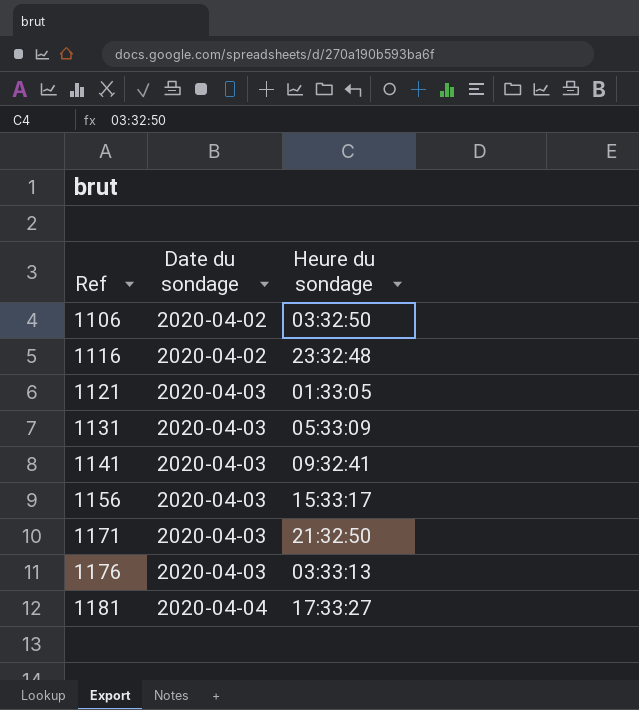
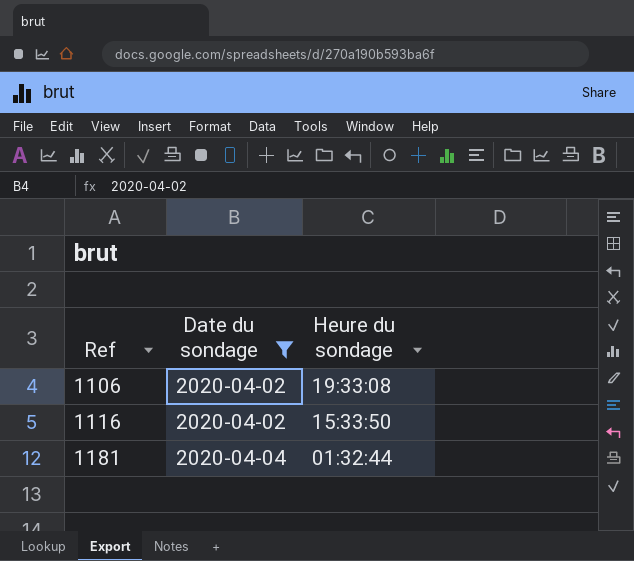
filter: none -> Date du sondage != 2020-04-03
1106 | Heure du sondage: 03:32:50 -> 19:33:08
1116 | Heure du sondage: 23:32:48 -> 15:33:50
1181 | Heure du sondage: 17:33:27 -> 01:32:44

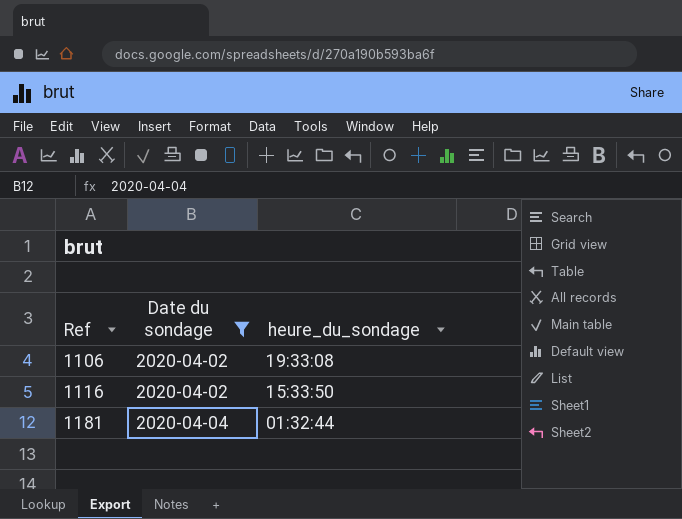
column name: Heure du sondage -> heure_du_sondage

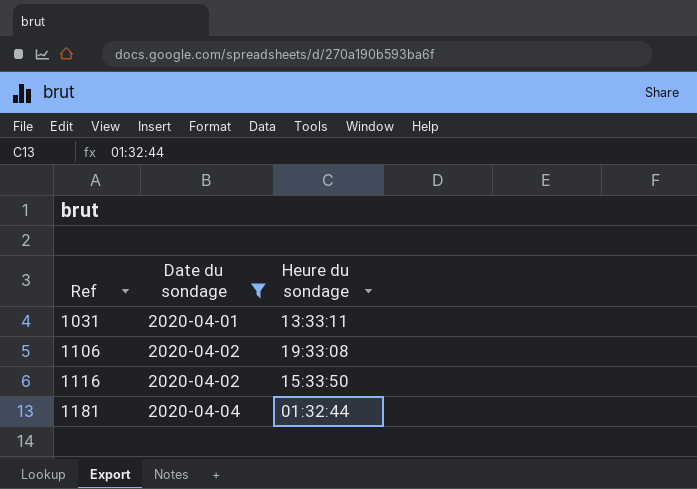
column name: heure_du_sondage -> Heure du sondage
row 1031: none -> 2020-04-01 | 13:33:11

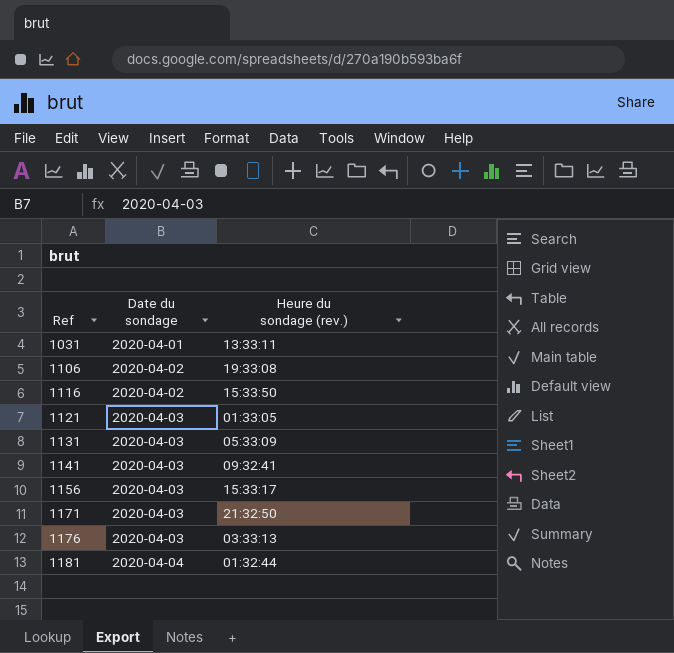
filter: Date du sondage != 2020-04-03 -> none
column name: Heure du sondage -> Heure du sondage (rev.)

